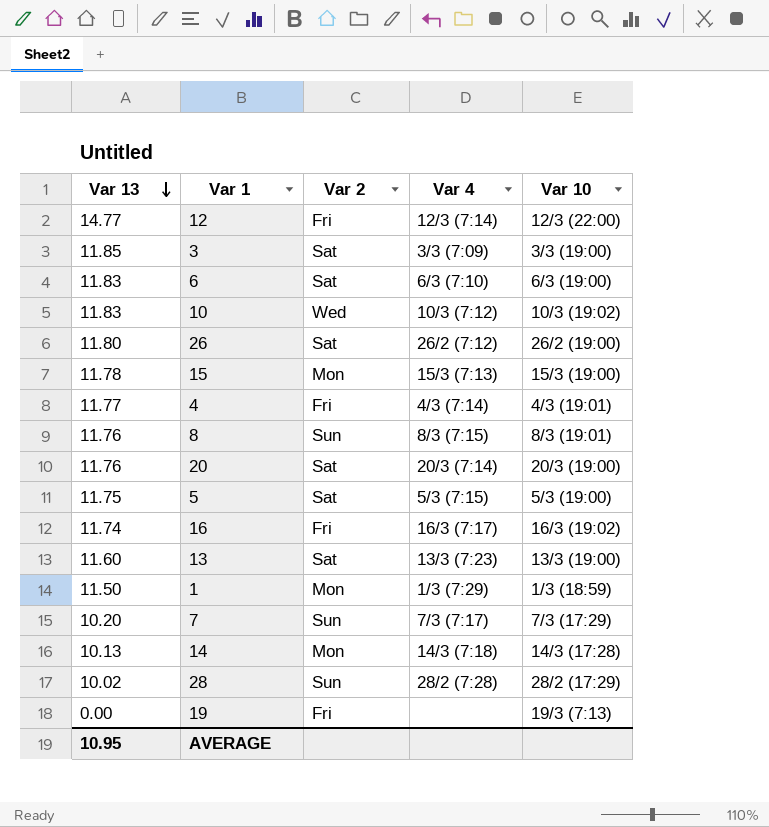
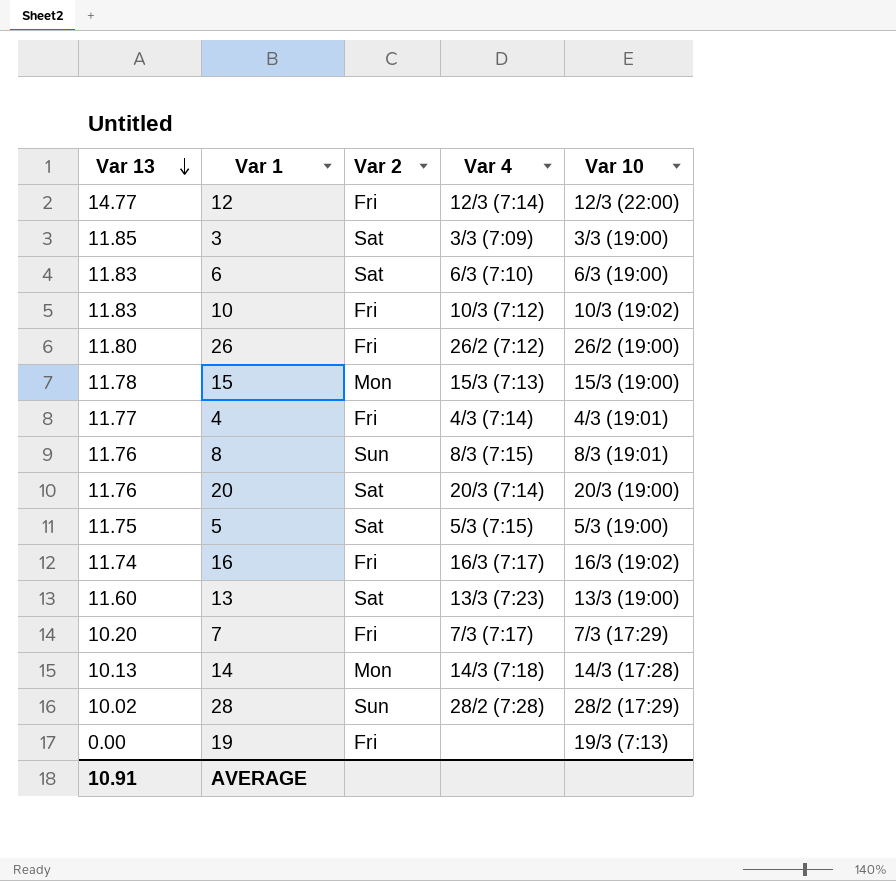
row 1: 11.50 | Mon | 1/3 (7:29) | 1/3 (18:59) -> none
10 | Var 2: Wed -> Fri
26 | Var 2: Sat -> Fri
7 | Var 2: Sun -> Fri
AVERAGE | Var 13: 10.95 -> 10.91

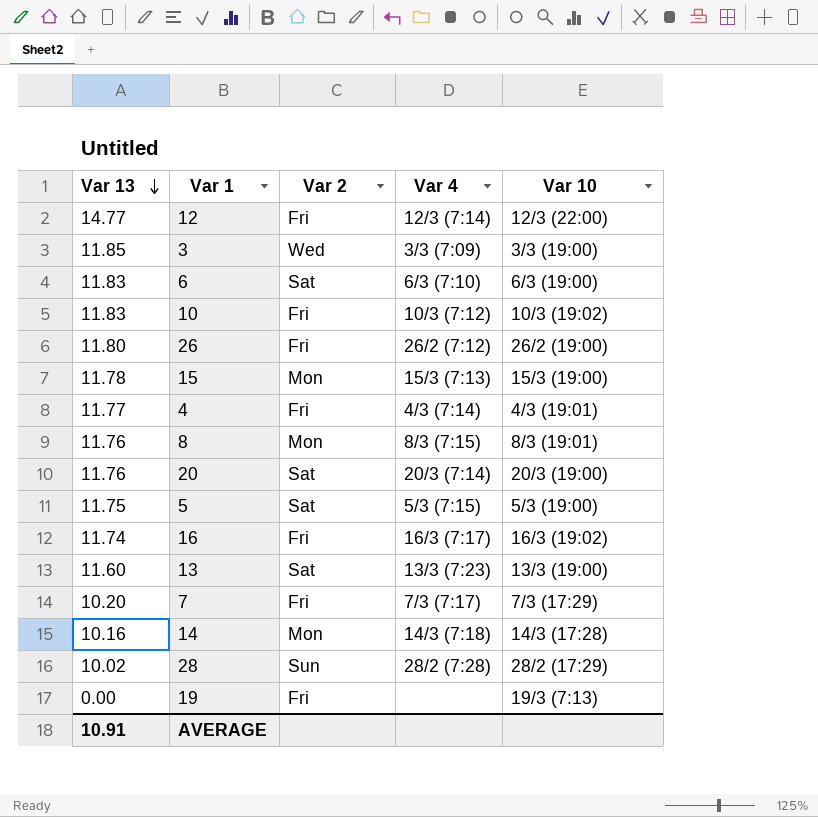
3 | Var 2: Sat -> Wed
8 | Var 2: Sun -> Mon
14 | Var 13: 10.13 -> 10.16

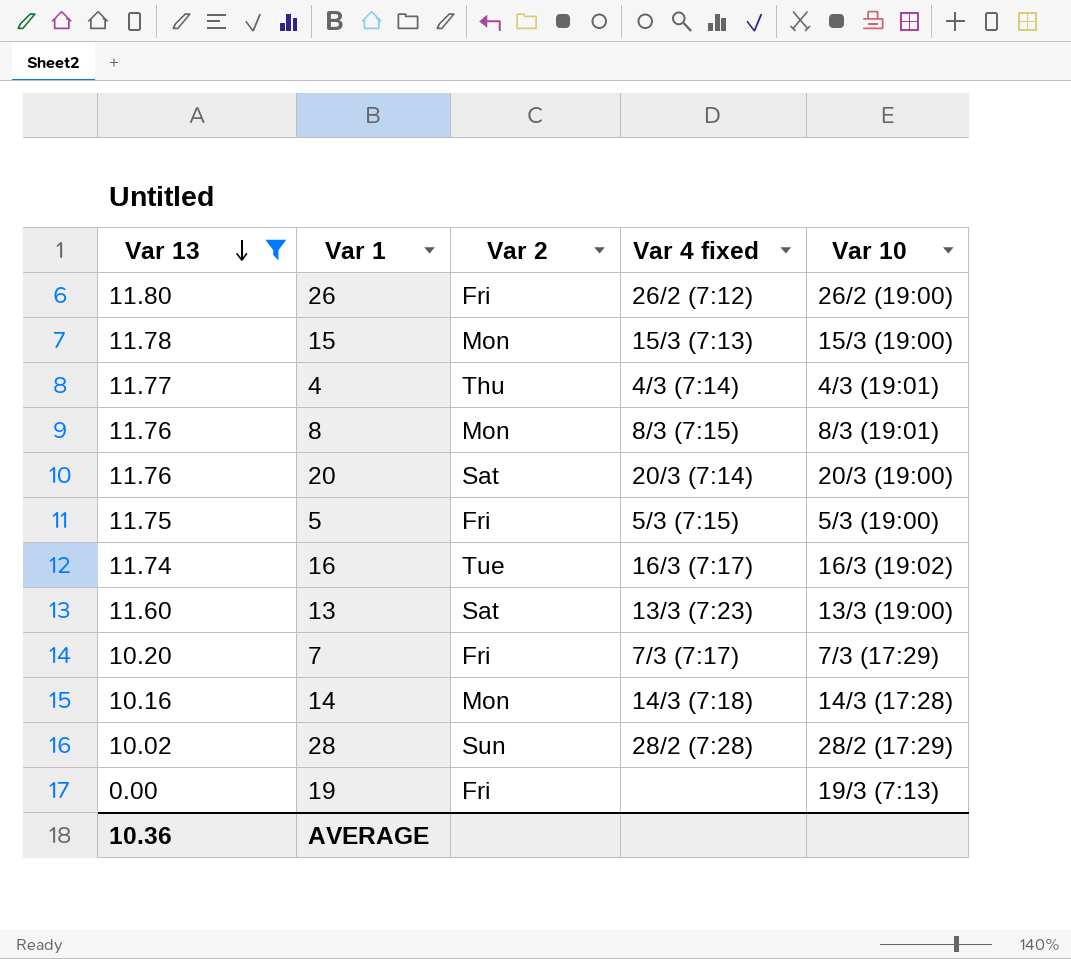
filter: none -> Var 13 <= 11.80
column name: Var 4 -> Var 4 fixed
4 | Var 2: Fri -> Thu
5 | Var 2: Sat -> Fri
16 | Var 2: Fri -> Tue
AVERAGE | Var 13: 10.91 -> 10.36

